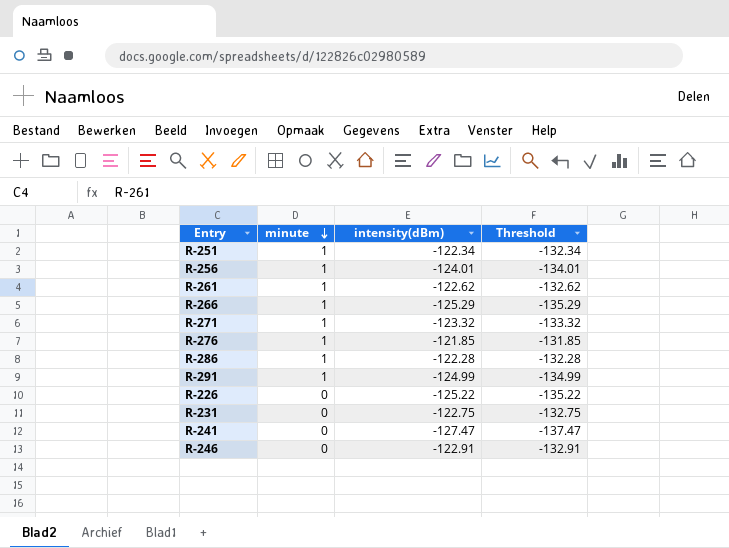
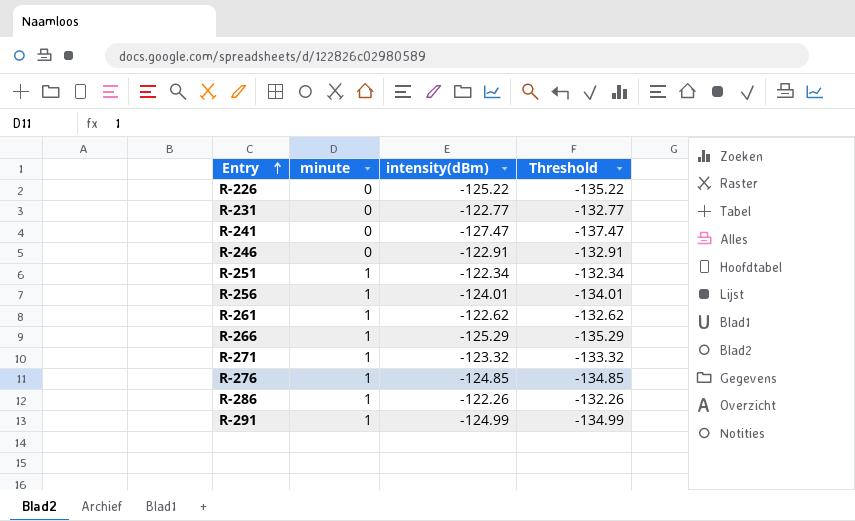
row order: minute descending -> Entry ascending
R-231 | intensity(dBm): -122.75 -> -122.77
R-231 | Threshold: -132.75 -> -132.77
R-276 | intensity(dBm): -121.85 -> -124.85
R-276 | Threshold: -131.85 -> -134.85
R-286 | intensity(dBm): -122.28 -> -122.26
R-286 | Threshold: -132.28 -> -132.26

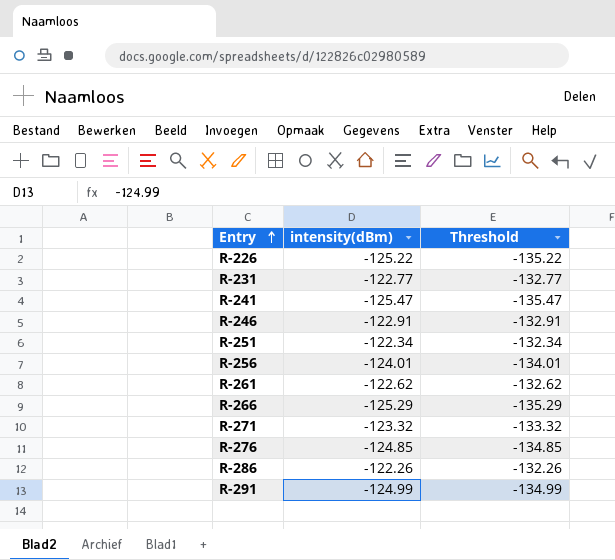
column minute | position: 2 -> none
R-241 | intensity(dBm): -127.47 -> -125.47
R-241 | Threshold: -137.47 -> -135.47

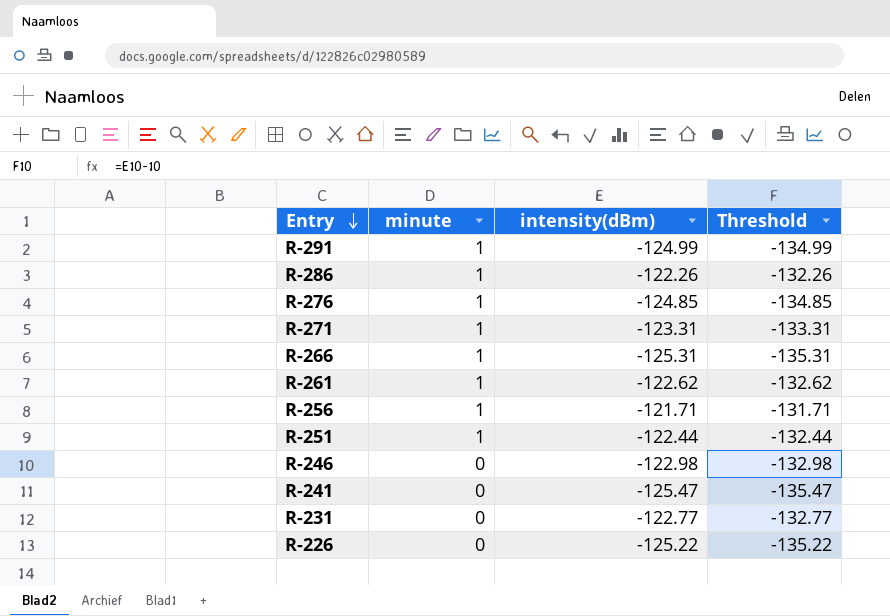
row order: Entry ascending -> Entry descending
column minute | position: none -> 2
R-271 | intensity(dBm): -123.32 -> -123.31
R-271 | Threshold: -133.32 -> -133.31
R-266 | intensity(dBm): -125.29 -> -125.31
R-266 | Threshold: -135.29 -> -135.31
R-256 | intensity(dBm): -124.01 -> -121.71
R-256 | Threshold: -134.01 -> -131.71
R-251 | intensity(dBm): -122.34 -> -122.44
R-251 | Threshold: -132.34 -> -132.44
R-246 | intensity(dBm): -122.91 -> -122.98
R-246 | Threshold: -132.91 -> -132.98

